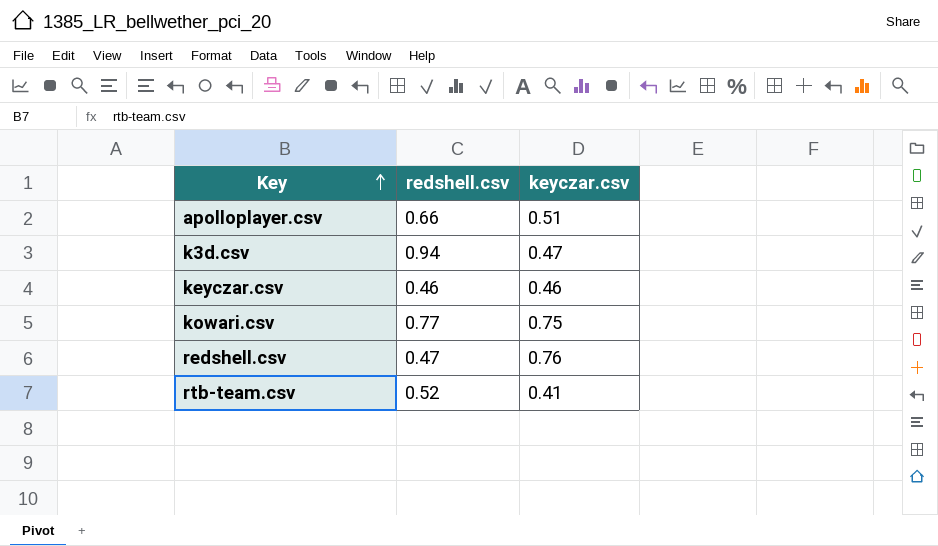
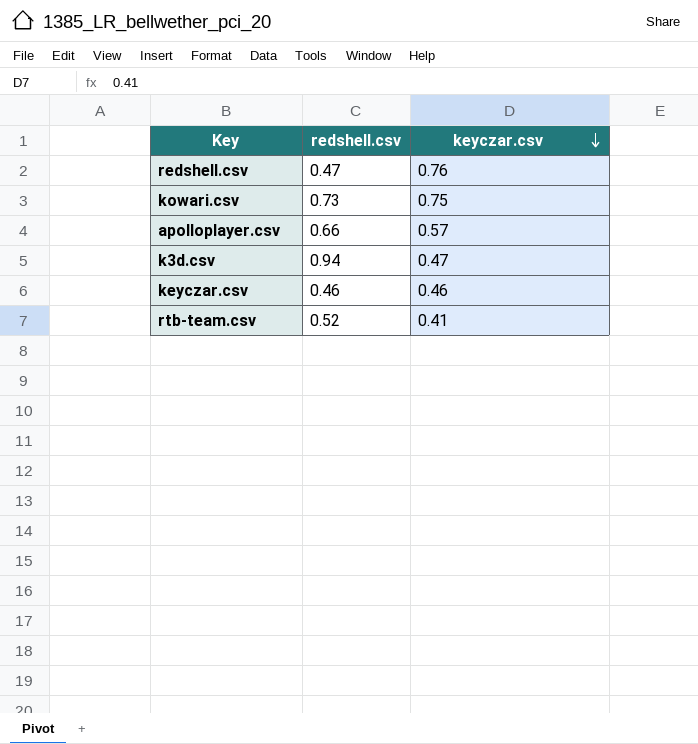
row order: Key ascending -> keyczar.csv descending
kowari.csv | redshell.csv: 0.77 -> 0.73
apolloplayer.csv | keyczar.csv: 0.51 -> 0.57

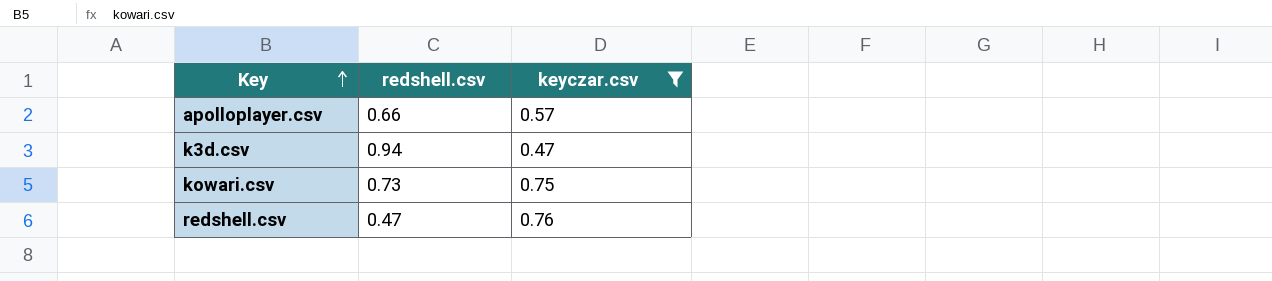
filter: none -> keyczar.csv >= 0.47
row order: keyczar.csv descending -> Key ascending

